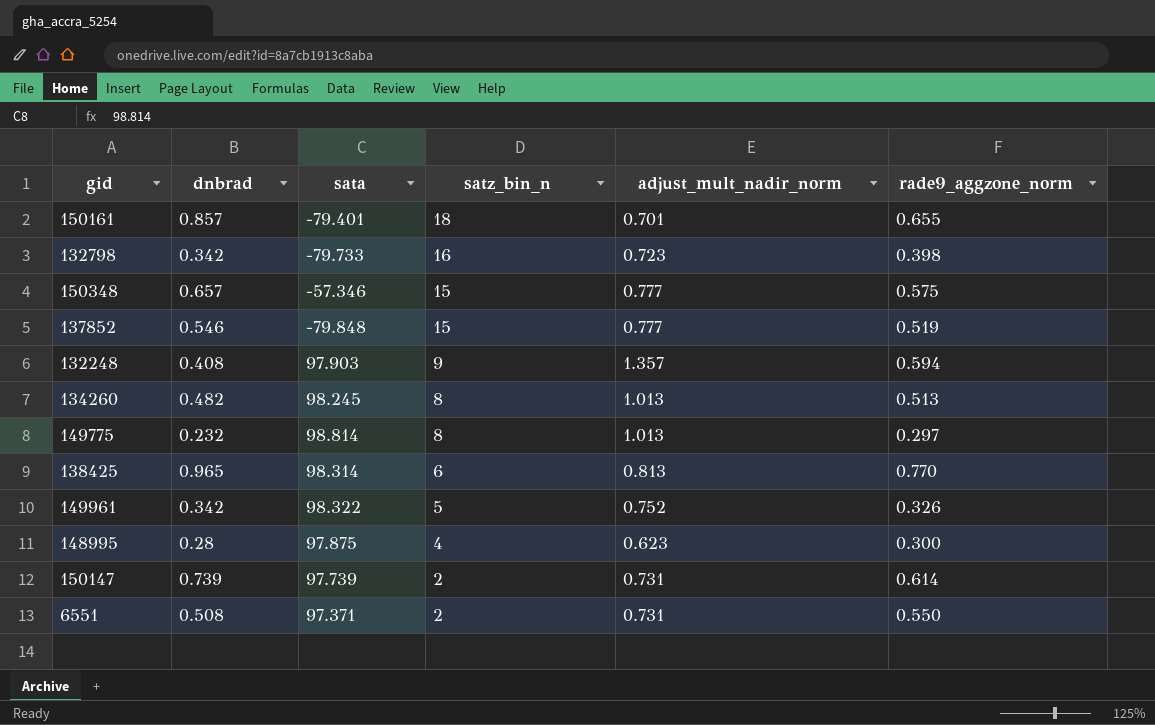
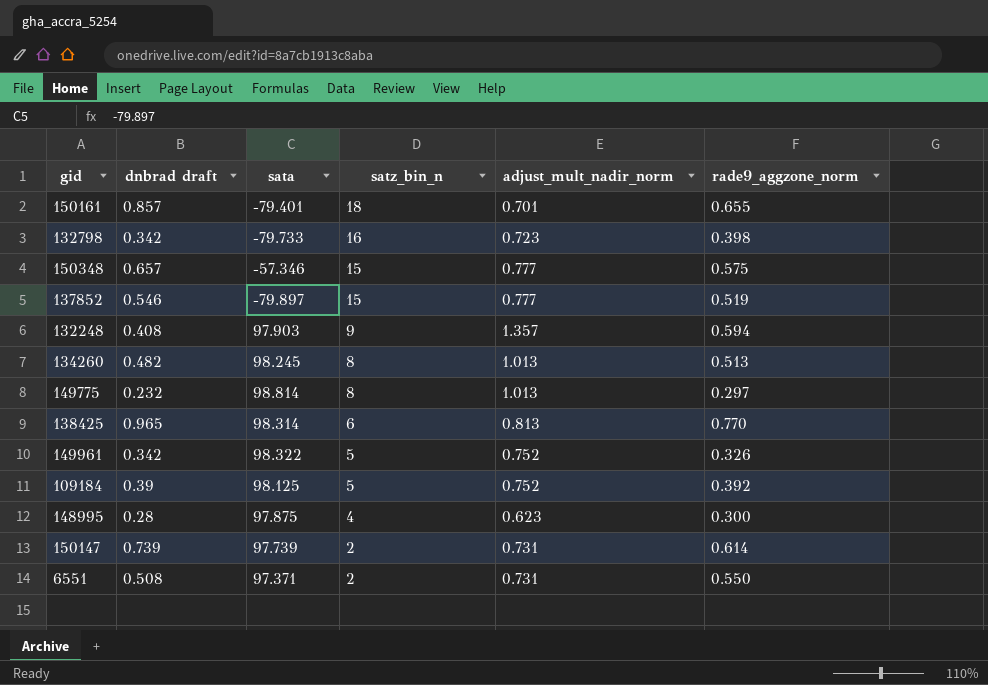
column name: dnbrad -> dnbrad draft
137852 | sata: -79.848 -> -79.897
row 109184: none -> 0.39 | 98.125 | 5 | 0.752 | 0.392

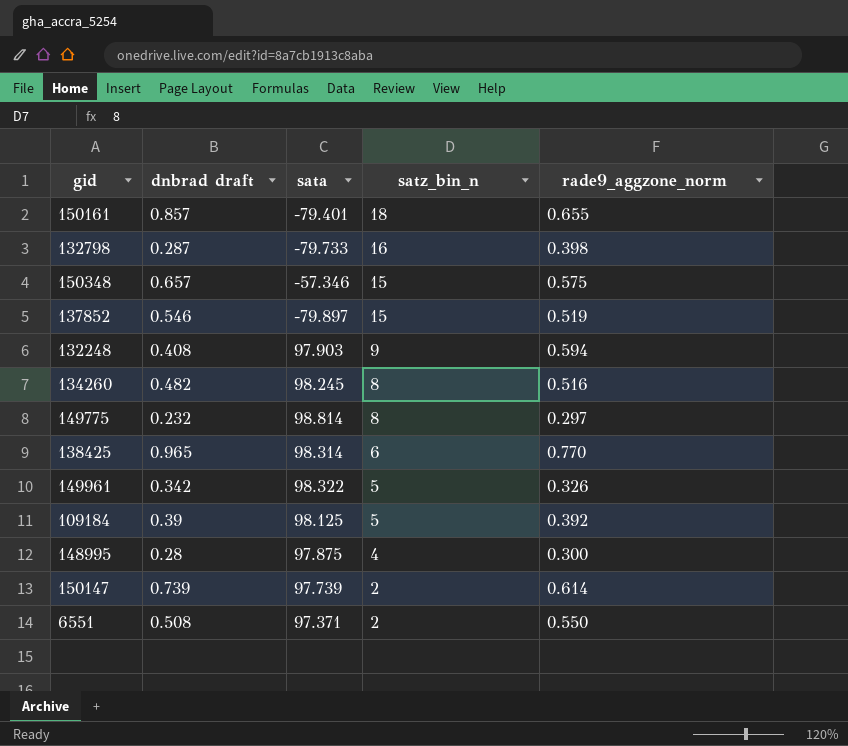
column adjust_mult_nadir_norm | position: 5 -> none
132798 | dnbrad draft: 0.342 -> 0.287
134260 | rade9_aggzone_norm: 0.513 -> 0.516

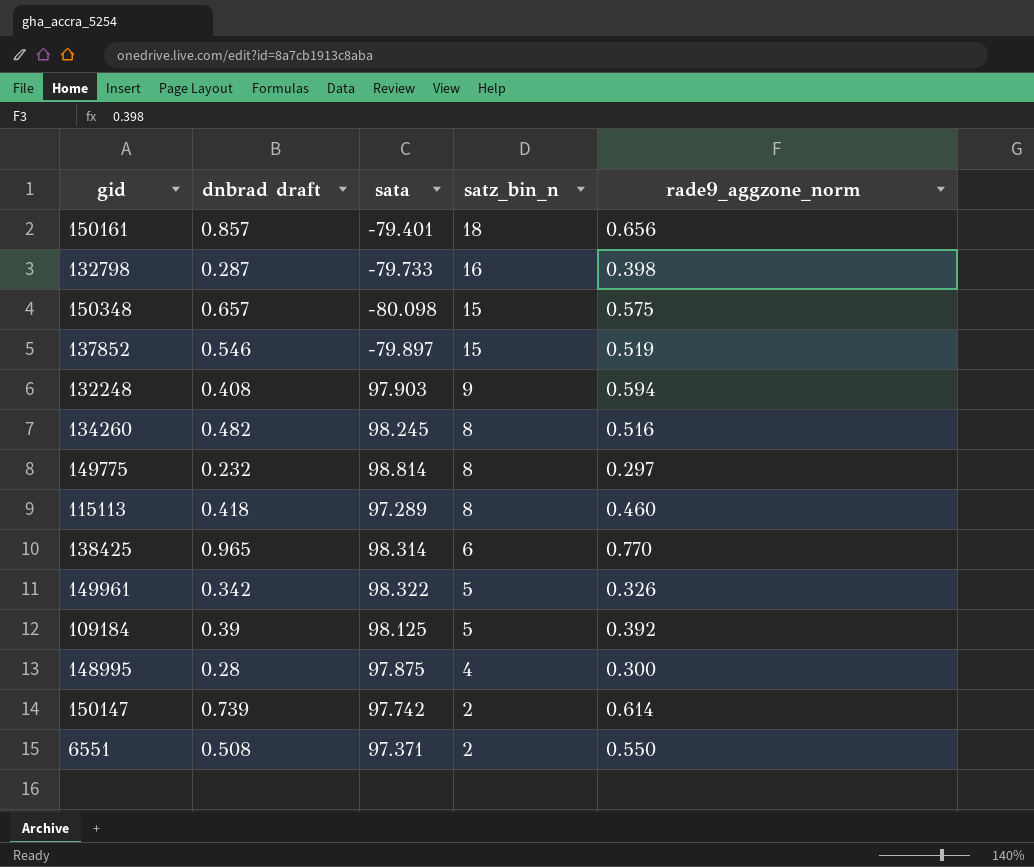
150161 | rade9_aggzone_norm: 0.655 -> 0.656
150348 | sata: -57.346 -> -80.098
row 115113: none -> 0.418 | 97.289 | 8 | 0.460
150147 | sata: 97.739 -> 97.742

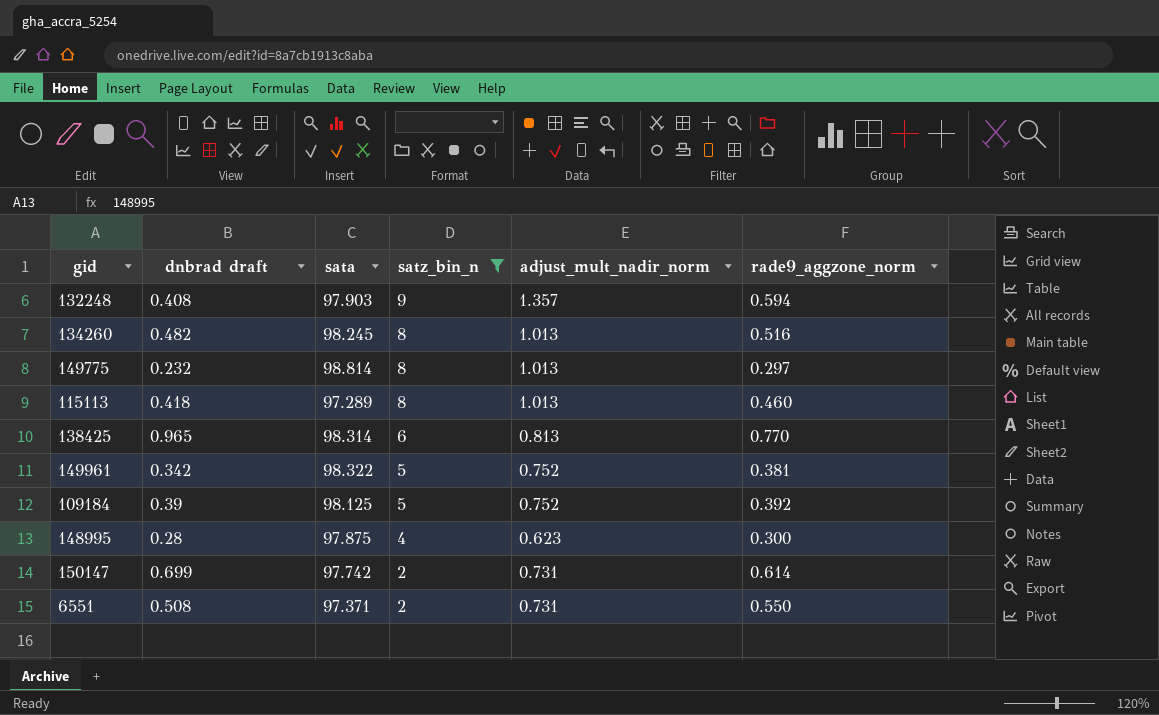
filter: none -> satz_bin_n <= 9
column adjust_mult_nadir_norm | position: none -> 5
149961 | rade9_aggzone_norm: 0.326 -> 0.381
150147 | dnbrad draft: 0.739 -> 0.699

